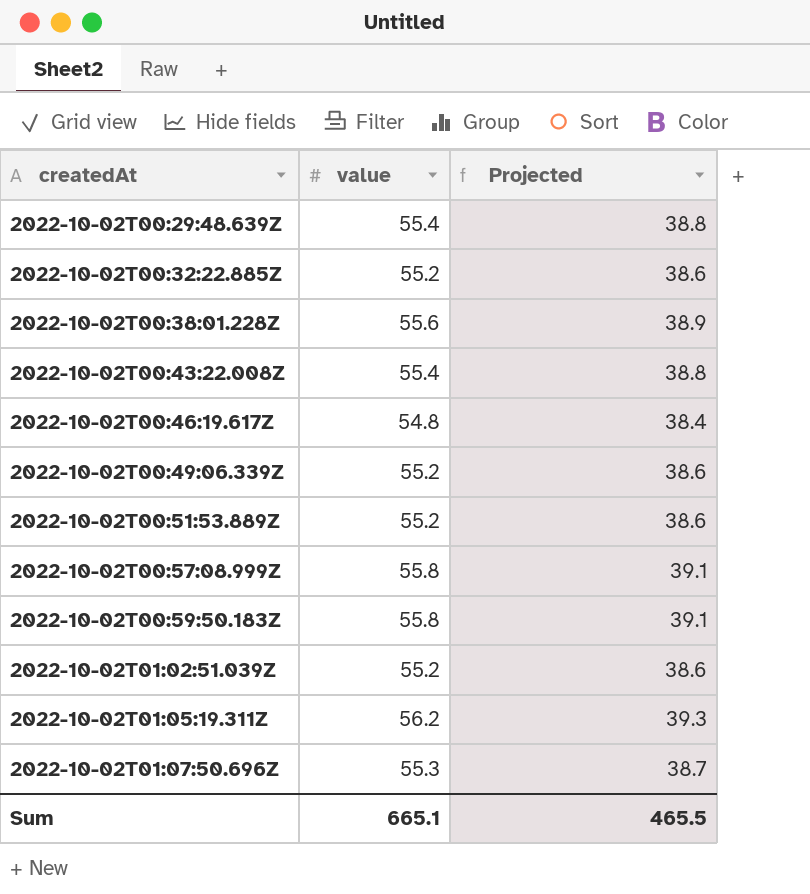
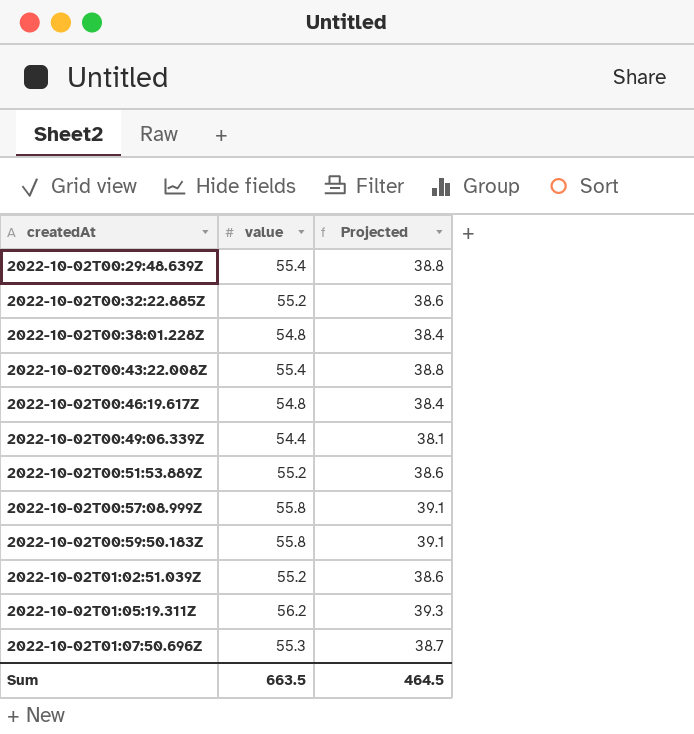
2022-10-02T00:38:01.228Z | value: 55.6 -> 54.8
2022-10-02T00:38:01.228Z | Projected: 38.9 -> 38.4
2022-10-02T00:49:06.339Z | value: 55.2 -> 54.4
2022-10-02T00:49:06.339Z | Projected: 38.6 -> 38.1
Sum | value: 665.1 -> 663.5
Sum | Projected: 465.5 -> 464.5

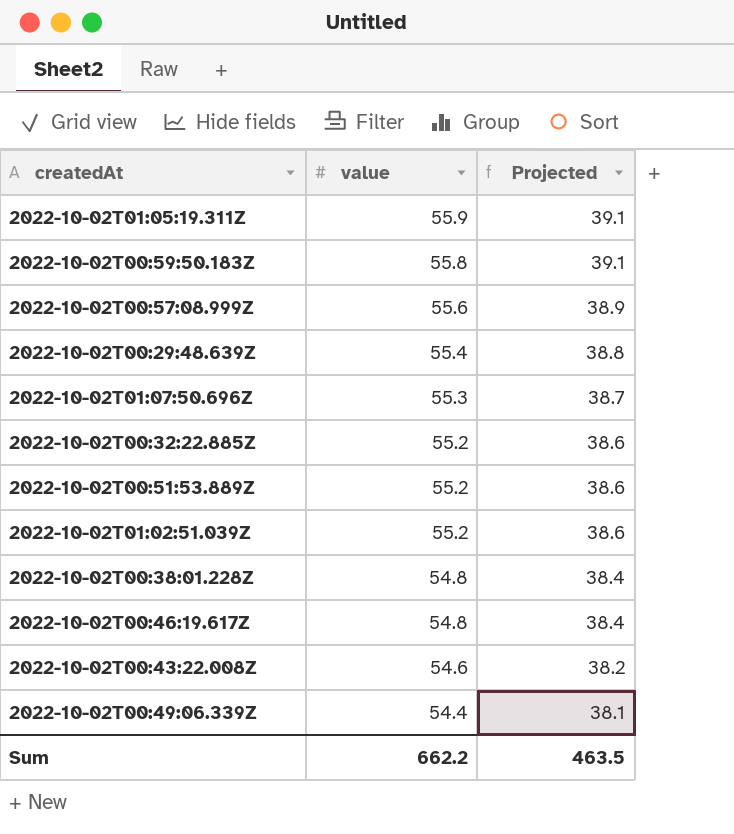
row order: createdAt ascending -> value descending
2022-10-02T01:05:19.311Z | value: 56.2 -> 55.9
2022-10-02T01:05:19.311Z | Projected: 39.3 -> 39.1
2022-10-02T00:57:08.999Z | value: 55.8 -> 55.6
2022-10-02T00:57:08.999Z | Projected: 39.1 -> 38.9
2022-10-02T00:43:22.008Z | value: 55.4 -> 54.6
2022-10-02T00:43:22.008Z | Projected: 38.8 -> 38.2
Sum | value: 663.5 -> 662.2
Sum | Projected: 464.5 -> 463.5

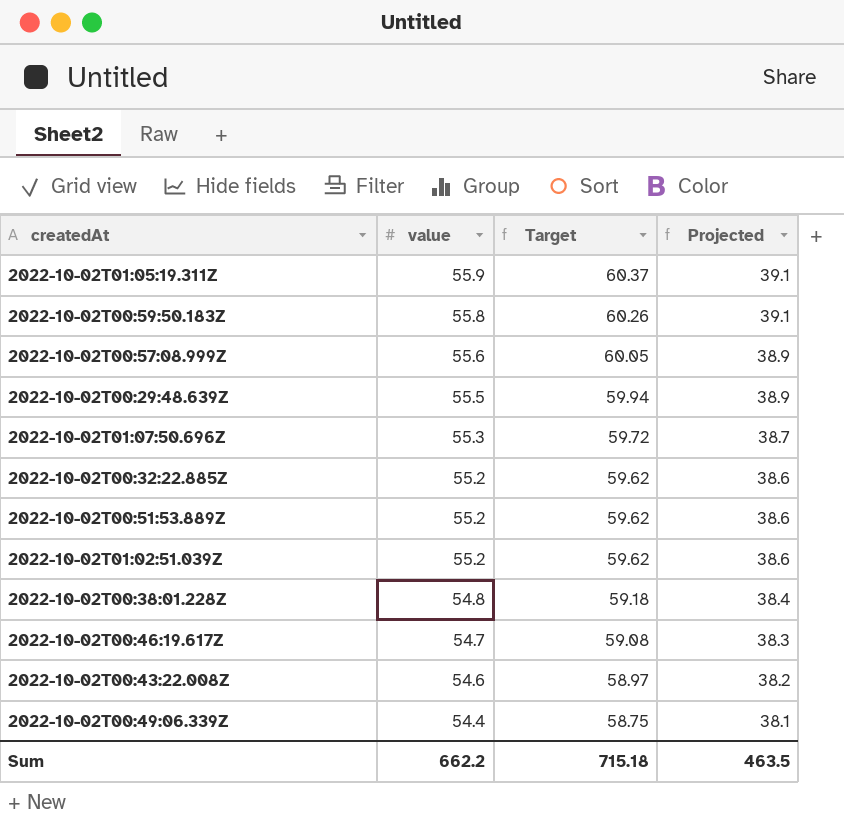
column Target | formula: none -> [value] * 1.08
2022-10-02T00:29:48.639Z | value: 55.4 -> 55.5
2022-10-02T00:29:48.639Z | Projected: 38.8 -> 38.9
2022-10-02T00:46:19.617Z | value: 54.8 -> 54.7
2022-10-02T00:46:19.617Z | Projected: 38.4 -> 38.3

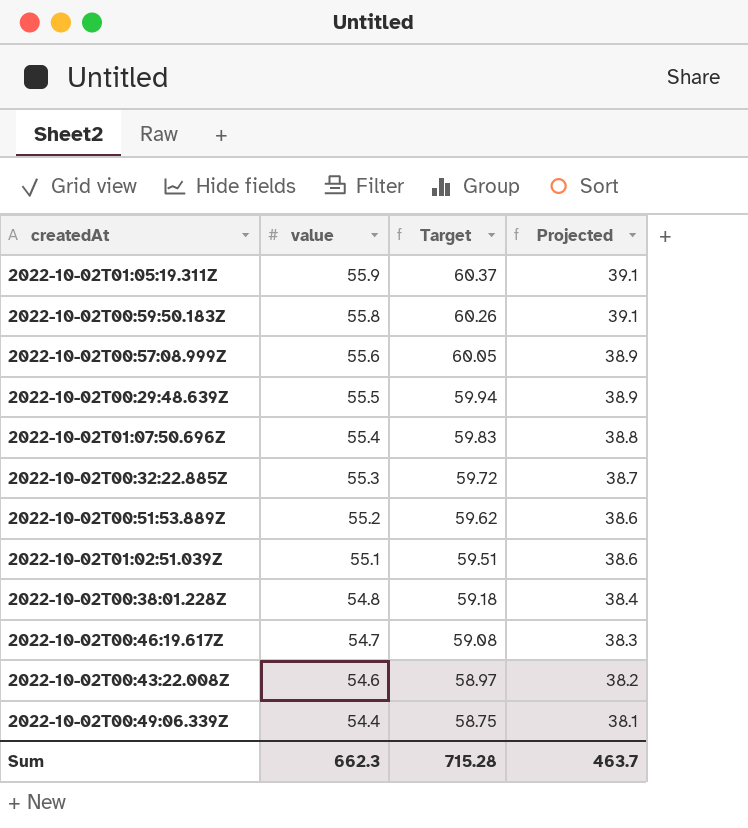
2022-10-02T01:07:50.696Z | value: 55.3 -> 55.4
2022-10-02T01:07:50.696Z | Target: 59.72 -> 59.83
2022-10-02T01:07:50.696Z | Projected: 38.7 -> 38.8
2022-10-02T00:32:22.885Z | value: 55.2 -> 55.3
2022-10-02T00:32:22.885Z | Target: 59.62 -> 59.72
2022-10-02T00:32:22.885Z | Projected: 38.6 -> 38.7
2022-10-02T01:02:51.039Z | value: 55.2 -> 55.1
2022-10-02T01:02:51.039Z | Target: 59.62 -> 59.51
Sum | value: 662.2 -> 662.3
Sum | Target: 715.18 -> 715.28
Sum | Projected: 463.5 -> 463.7

